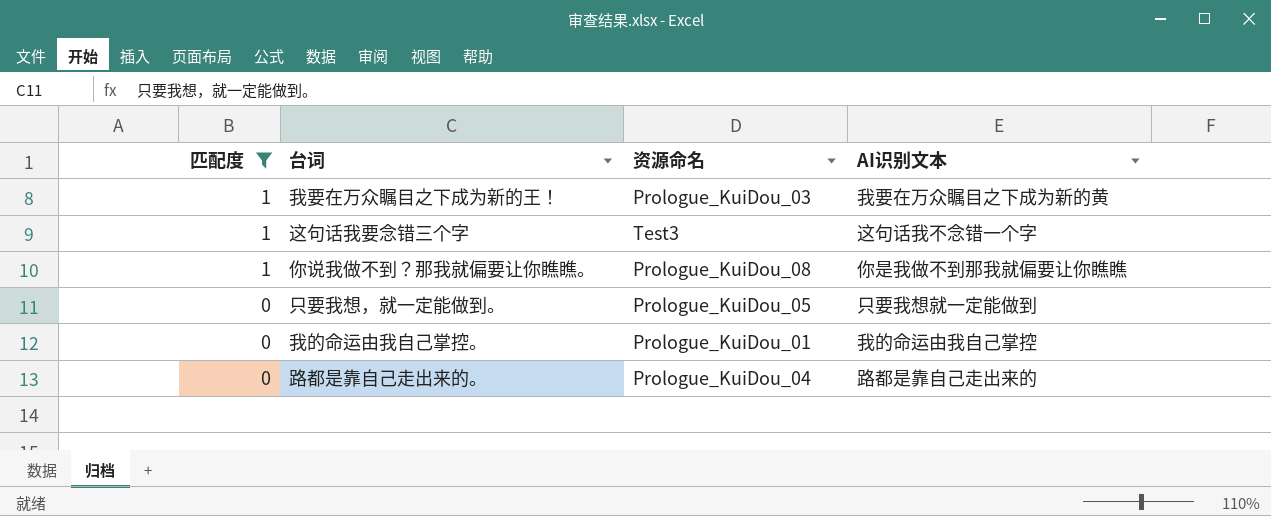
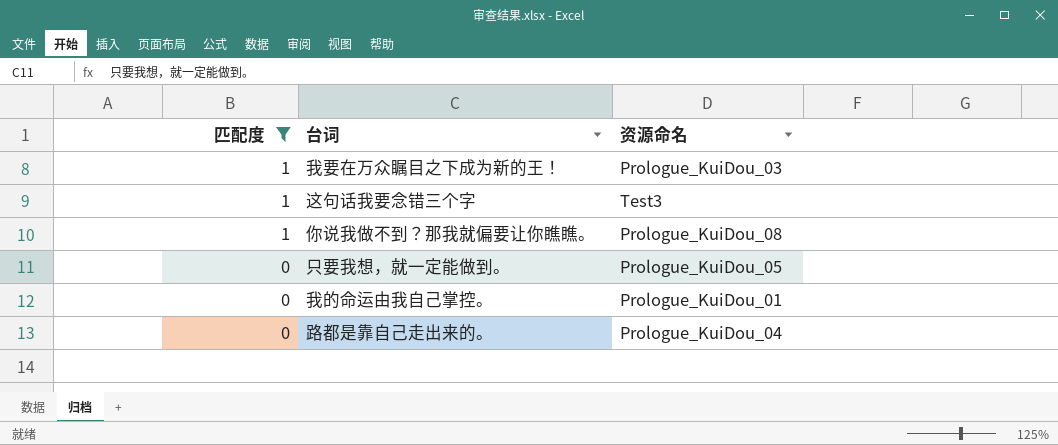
column AI识别文本 | position: 4 -> none

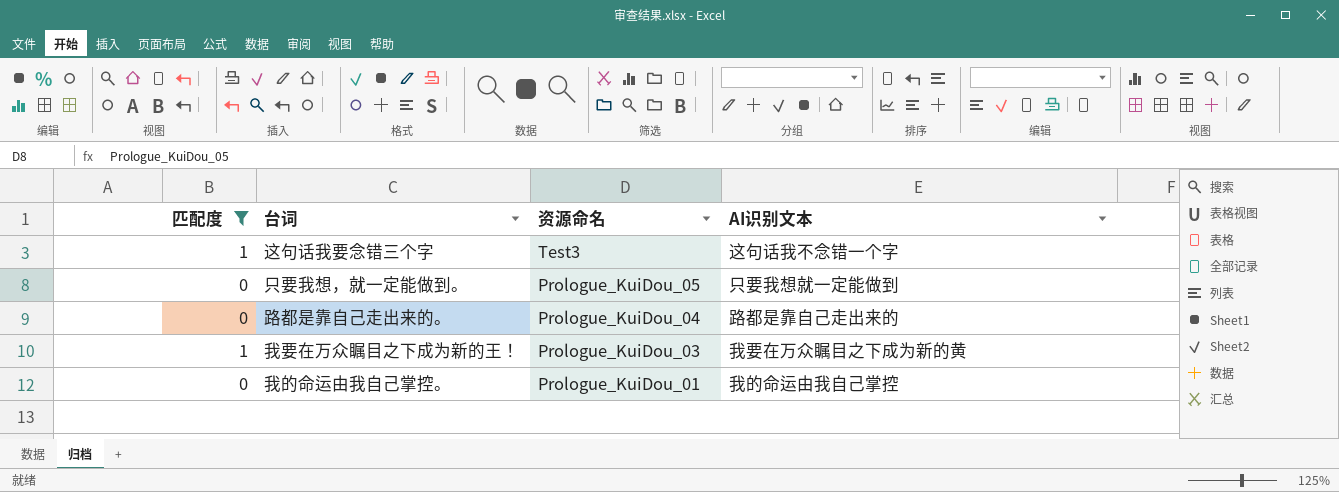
row order: 匹配度 descending -> 资源命名 descending
column AI识别文本 | position: none -> 4
row 你说我做不到？那我就偏要让你瞧瞧。: 1 | Prologue_KuiDou_08 -> none

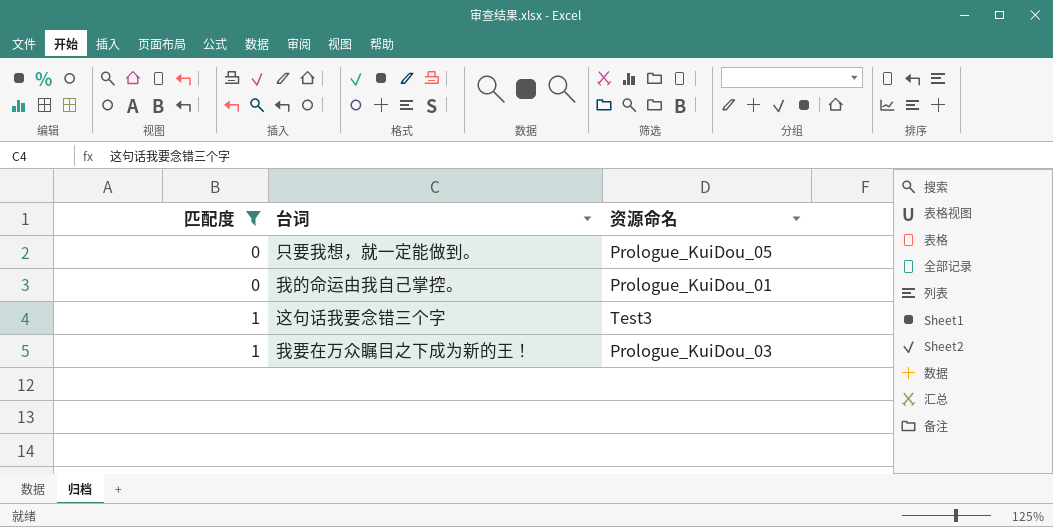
row order: 资源命名 descending -> 匹配度 ascending
column AI识别文本 | position: 4 -> none
row 路都是靠自己走出来的。: 0 | Prologue_KuiDou_04 | 路都是靠自己走出来的 -> none

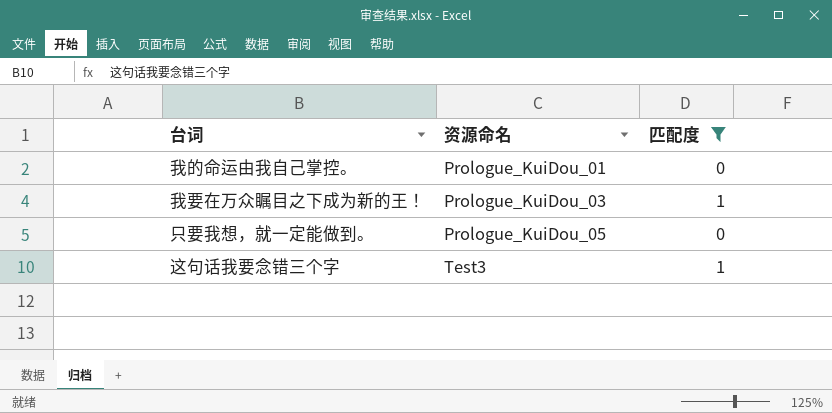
row order: 匹配度 ascending -> 资源命名 ascending
column 匹配度 | position: 1 -> 3

